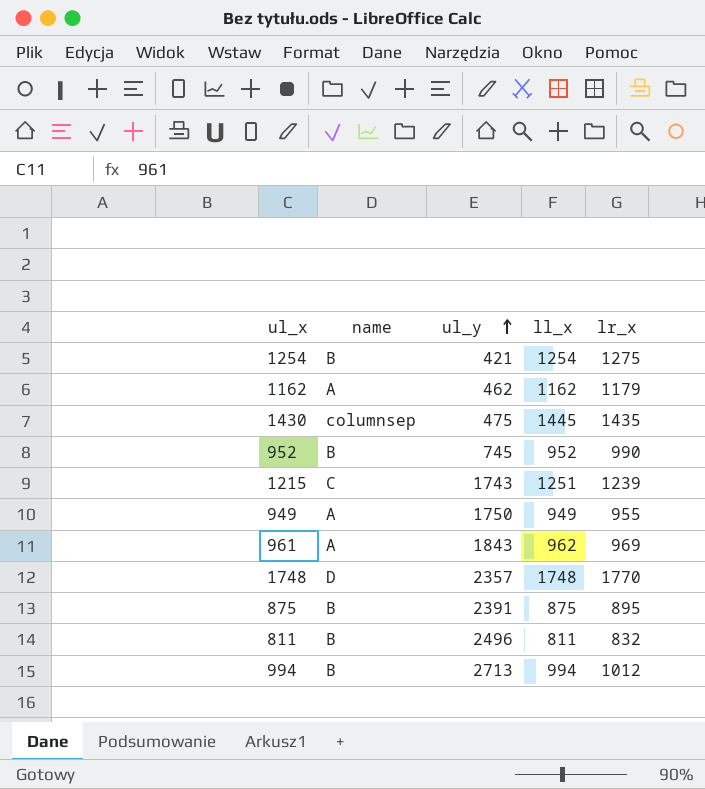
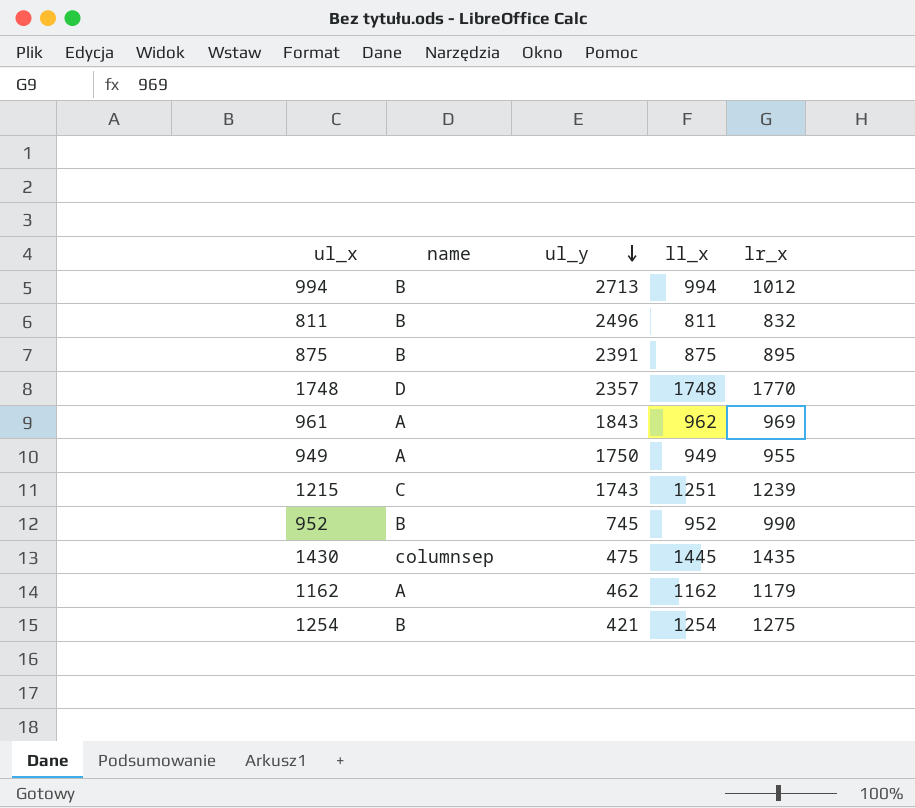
row order: ul_y ascending -> ul_y descending

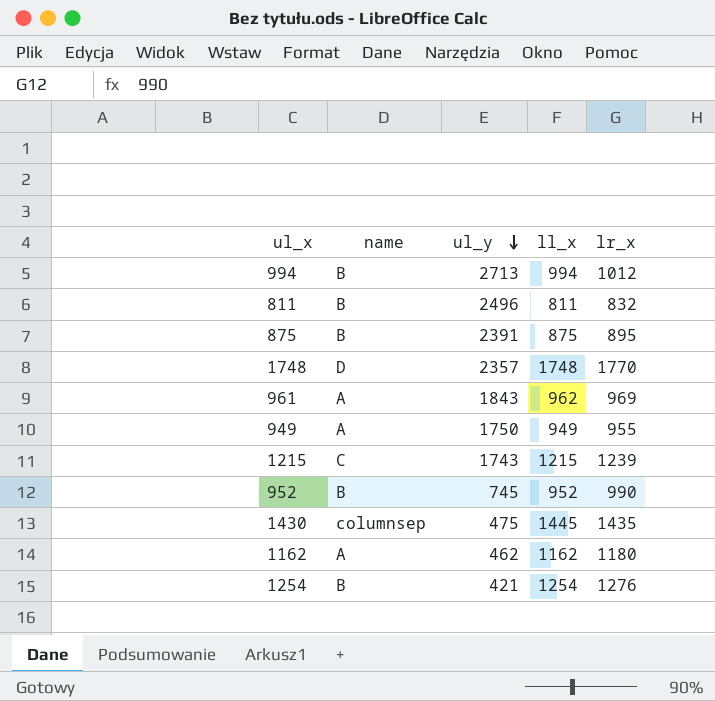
1215 | ll_x: 1251 -> 1215
1162 | lr_x: 1179 -> 1180
1254 | lr_x: 1275 -> 1276

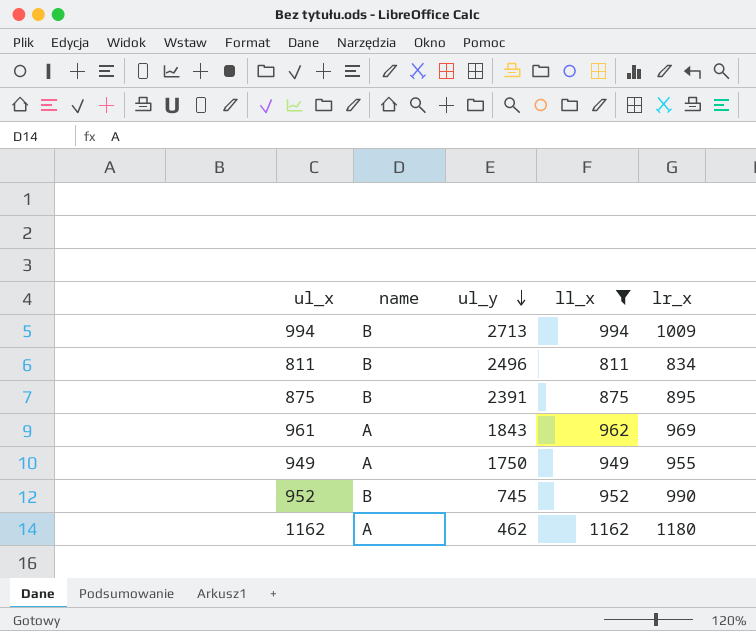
filter: none -> ll_x <= 1162
994 | lr_x: 1012 -> 1009
811 | lr_x: 832 -> 834

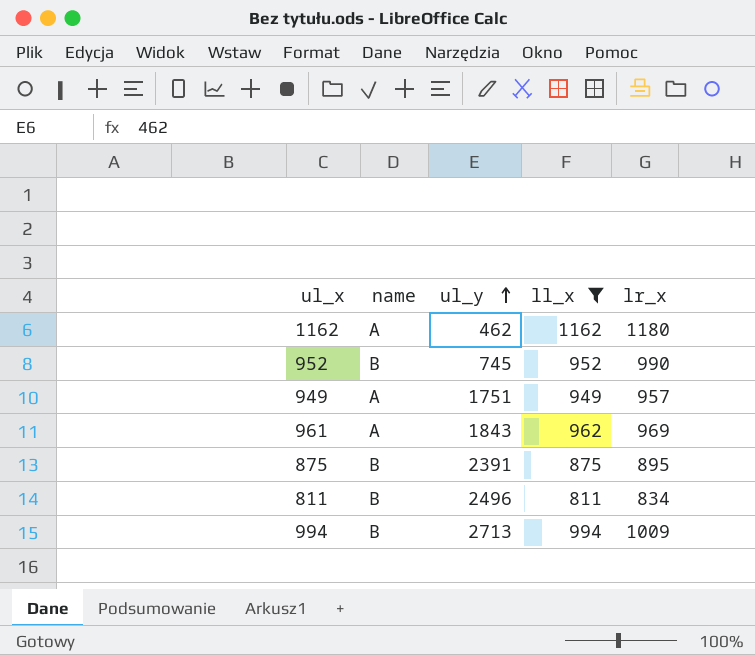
row order: ul_y descending -> ul_y ascending
949 | ul_y: 1750 -> 1751
949 | lr_x: 955 -> 957

